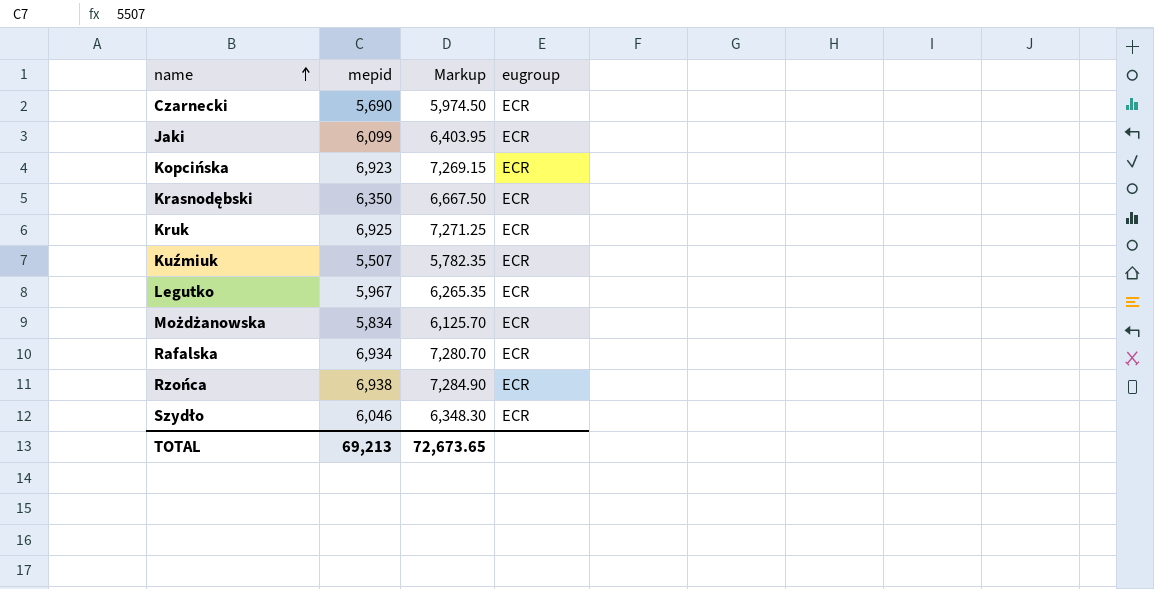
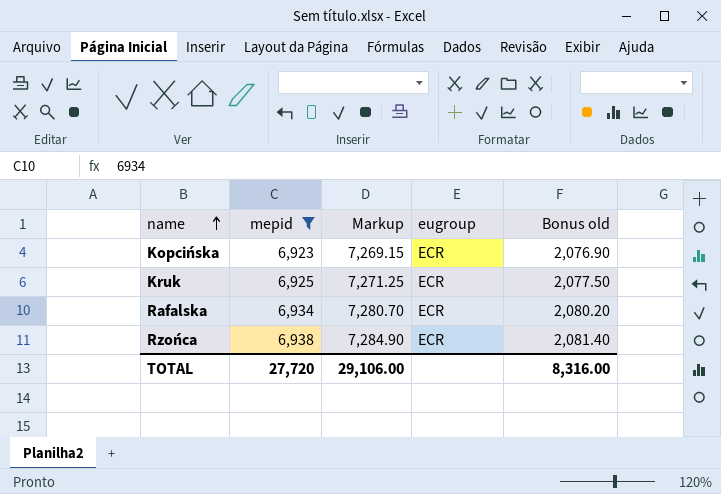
filter: none -> mepid >= 6,923
column Bonus old | formula: none -> [mepid] * 0.3
TOTAL | mepid: 69,213 -> 27,720
TOTAL | Markup: 72,673.65 -> 29,106.00

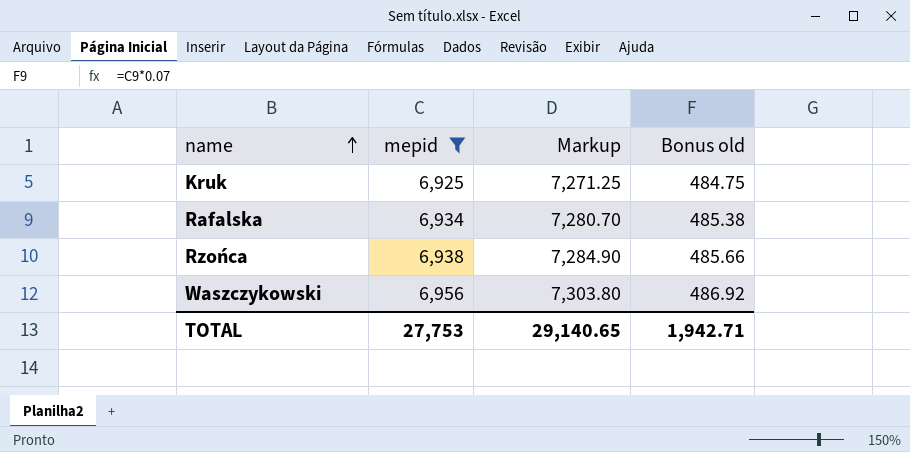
column eugroup | position: 4 -> none
column Bonus old | formula: [mepid] * 0.3 -> [mepid] * 0.07
row Kopcińska: 6,923 | 7,269.15 | ECR | 2,076.90 -> none
row Waszczykowski: none -> 6,956 | 7,303.80 | 486.92
TOTAL | mepid: 27,720 -> 27,753
TOTAL | Markup: 29,106.00 -> 29,140.65
TOTAL | Bonus old: 8,316.00 -> 1,942.71

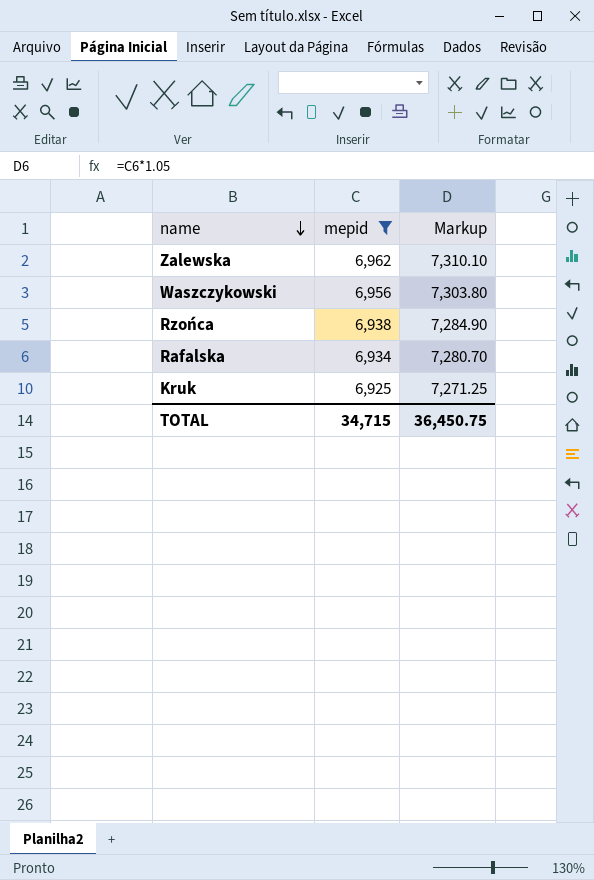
row order: name ascending -> name descending
column Bonus old | formula: [mepid] * 0.07 -> none
row Zalewska: none -> 6,962 | 7,310.10
TOTAL | mepid: 27,753 -> 34,715
TOTAL | Markup: 29,140.65 -> 36,450.75

